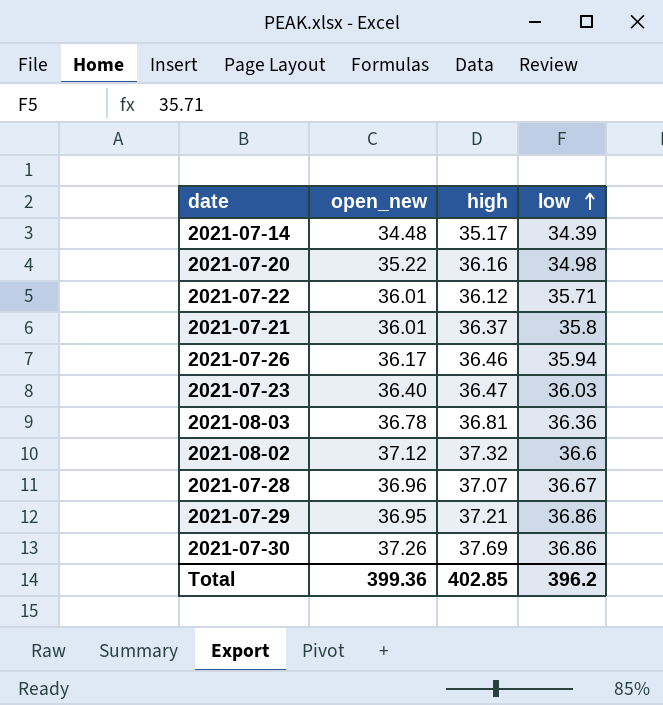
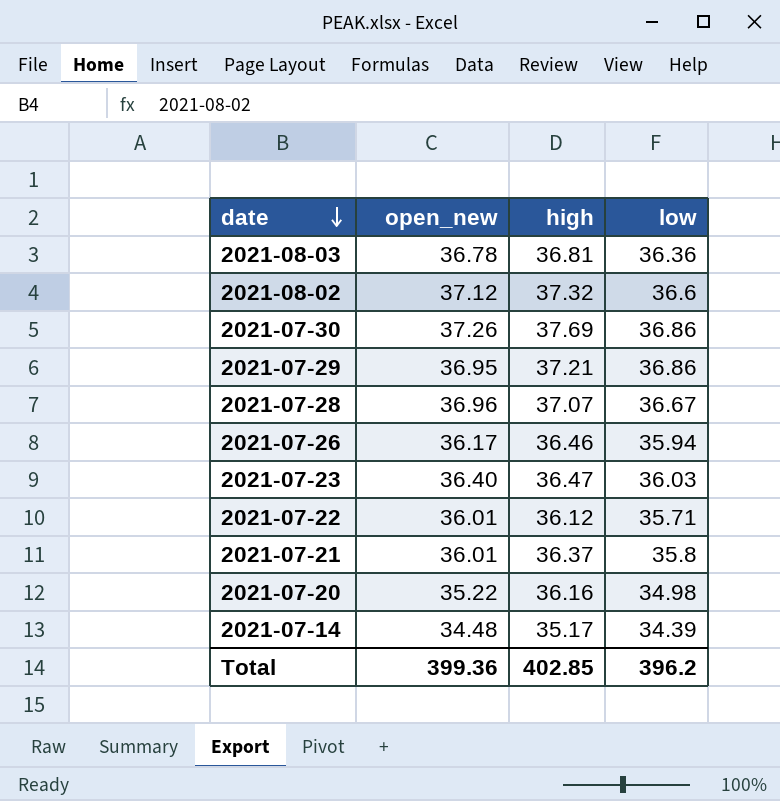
row order: low ascending -> date descending

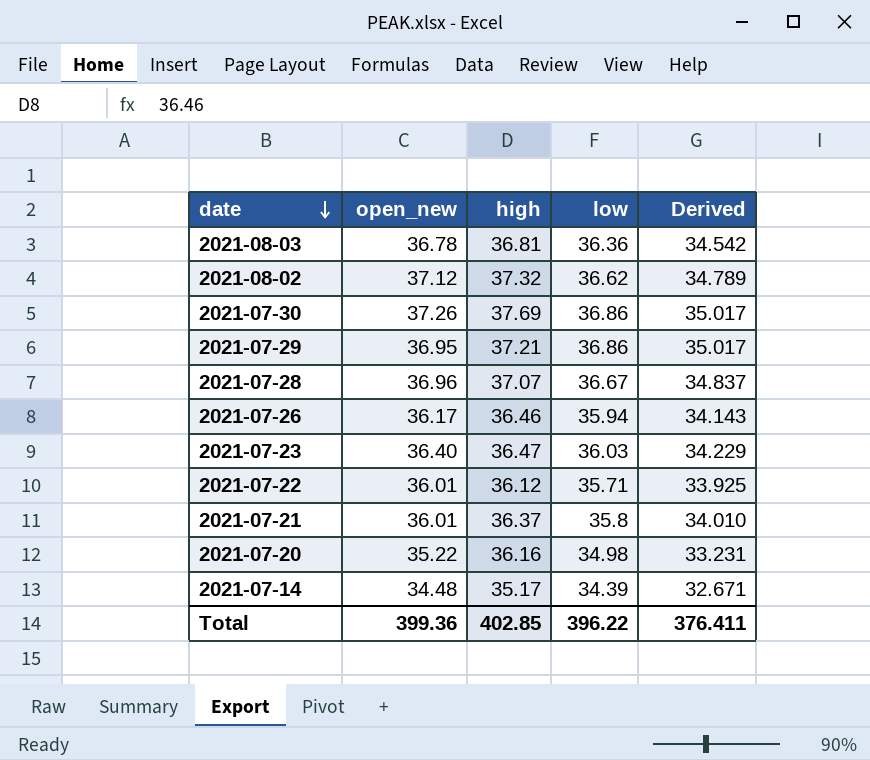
column Derived | formula: none -> [low] * 0.95
2021-08-02 | low: 36.6 -> 36.62
Total | low: 396.2 -> 396.22

